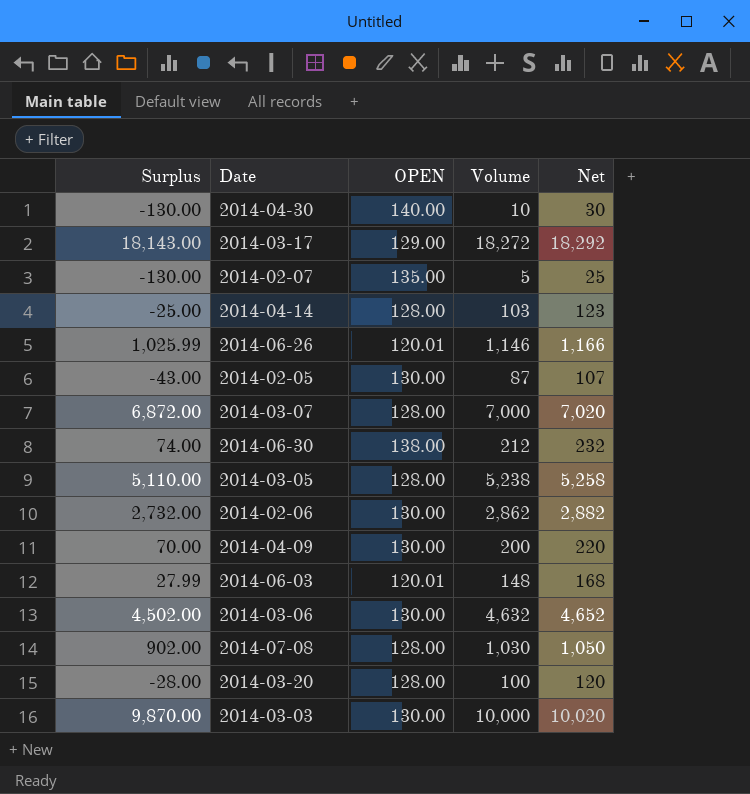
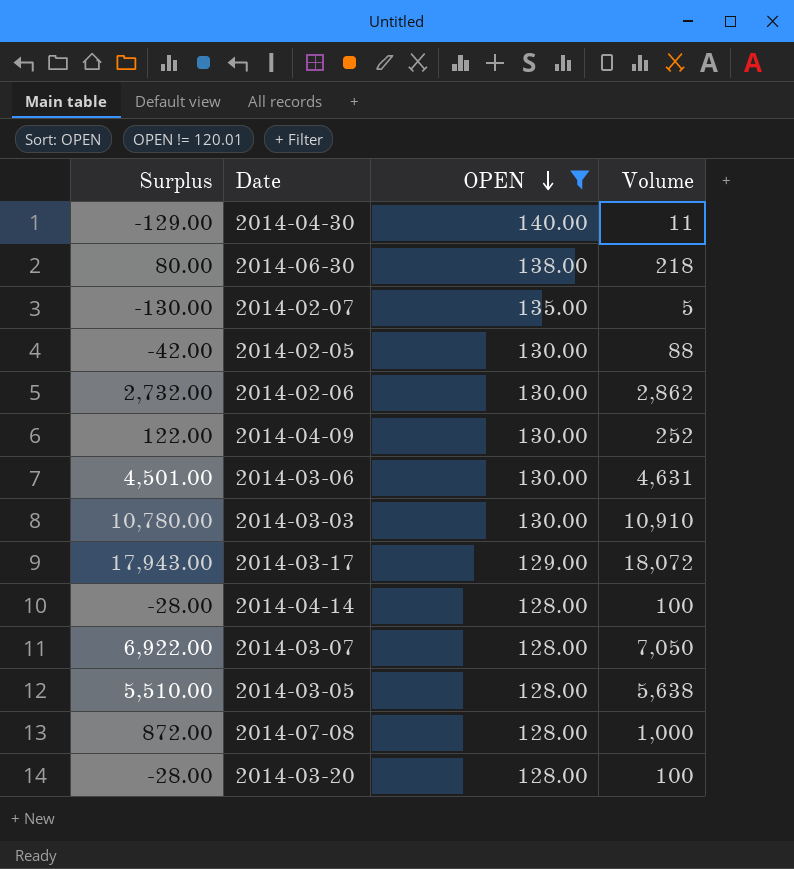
filter: none -> OPEN != 120.01
row order: none -> OPEN descending
column Net | formula: [Volume] + 20 -> none
2014-04-30 | Surplus: -130.00 -> -129.00
2014-04-30 | Volume: 10 -> 11
2014-06-30 | Surplus: 74.00 -> 80.00
2014-06-30 | Volume: 212 -> 218
2014-02-05 | Surplus: -43.00 -> -42.00
2014-02-05 | Volume: 87 -> 88
2014-04-09 | Surplus: 70.00 -> 122.00
2014-04-09 | Volume: 200 -> 252
2014-03-06 | Surplus: 4,502.00 -> 4,501.00
2014-03-06 | Volume: 4,632 -> 4,631
2014-03-03 | Surplus: 9,870.00 -> 10,780.00
2014-03-03 | Volume: 10,000 -> 10,910
2014-03-17 | Surplus: 18,143.00 -> 17,943.00
2014-03-17 | Volume: 18,272 -> 18,072
2014-04-14 | Surplus: -25.00 -> -28.00
2014-04-14 | Volume: 103 -> 100
2014-03-07 | Surplus: 6,872.00 -> 6,922.00
2014-03-07 | Volume: 7,000 -> 7,050
2014-03-05 | Surplus: 5,110.00 -> 5,510.00
2014-03-05 | Volume: 5,238 -> 5,638
2014-07-08 | Surplus: 902.00 -> 872.00
2014-07-08 | Volume: 1,030 -> 1,000

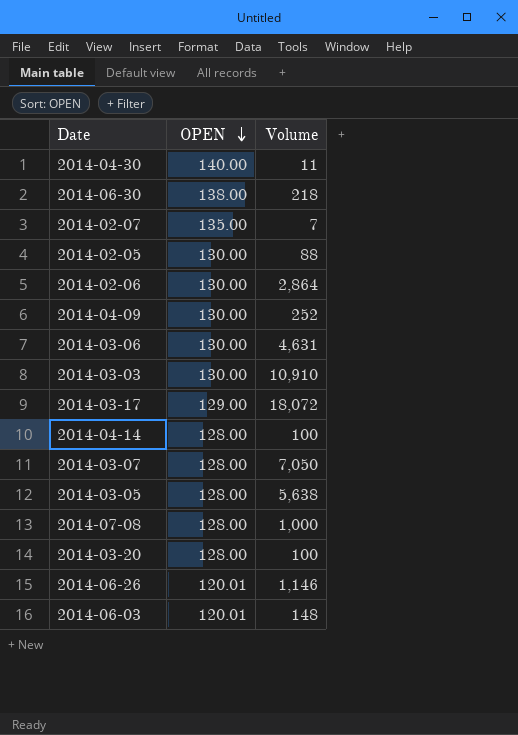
filter: OPEN != 120.01 -> none
column Surplus | formula: [Volume] - [OPEN] -> none
2014-02-07 | Volume: 5 -> 7
2014-02-06 | Volume: 2,862 -> 2,864

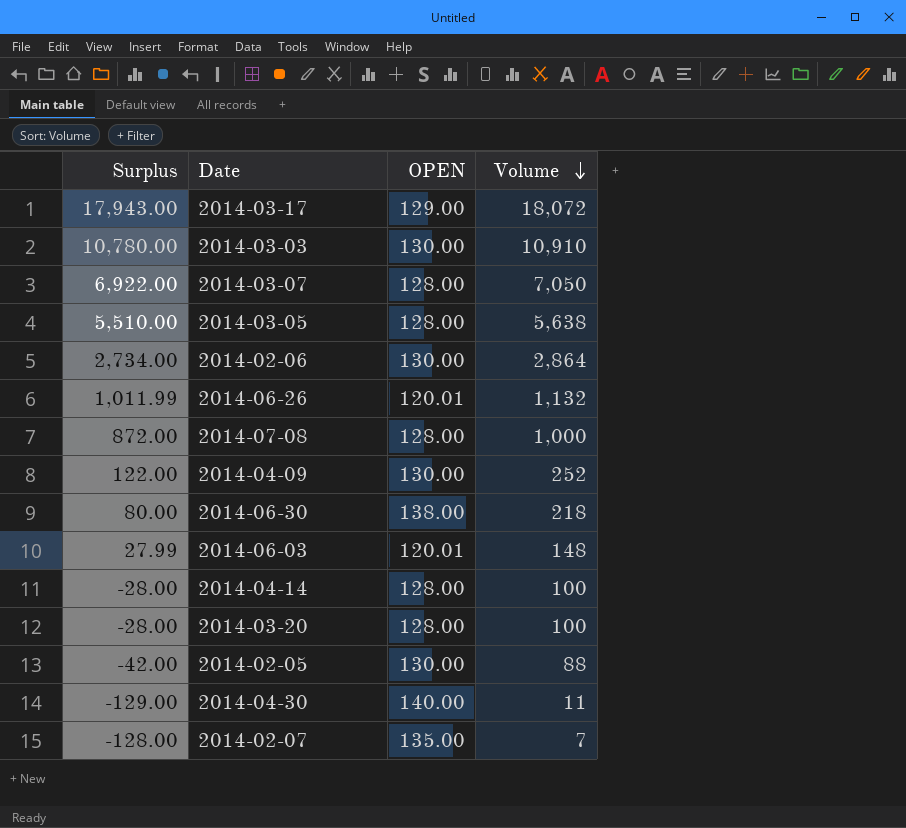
row order: OPEN descending -> Volume descending
column Surplus | formula: none -> [Volume] - [OPEN]
row 2014-03-06: 130.00 | 4,631 -> none
2014-06-26 | Volume: 1,146 -> 1,132

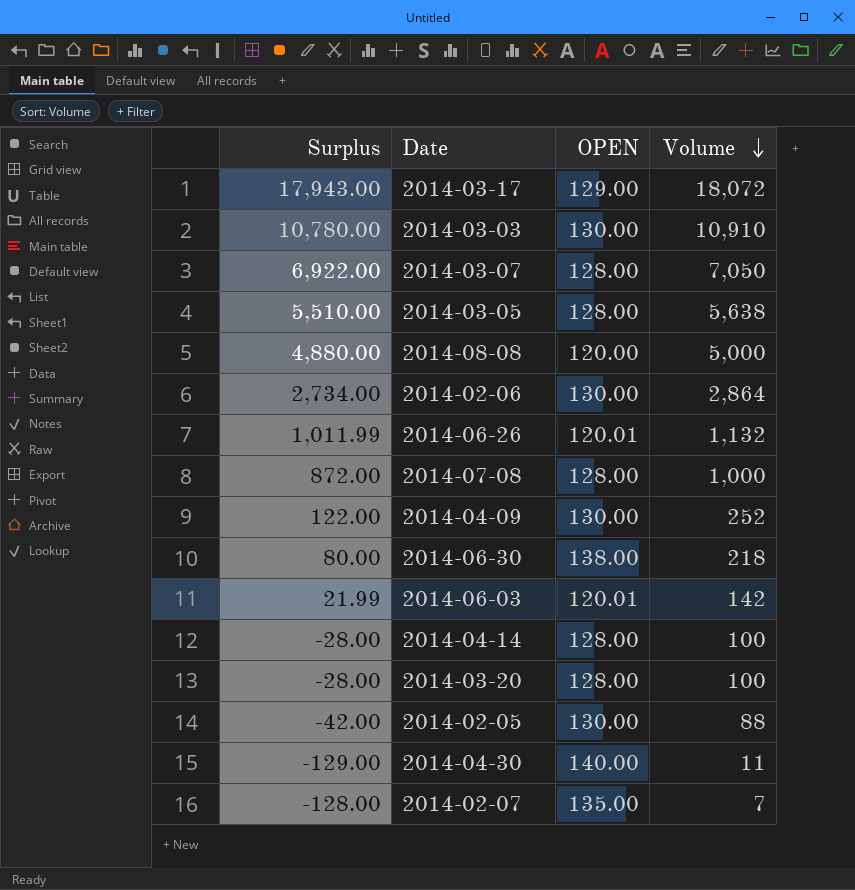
row 2014-08-08: none -> 4,880.00 | 120.00 | 5,000
2014-06-03 | Surplus: 27.99 -> 21.99
2014-06-03 | Volume: 148 -> 142

